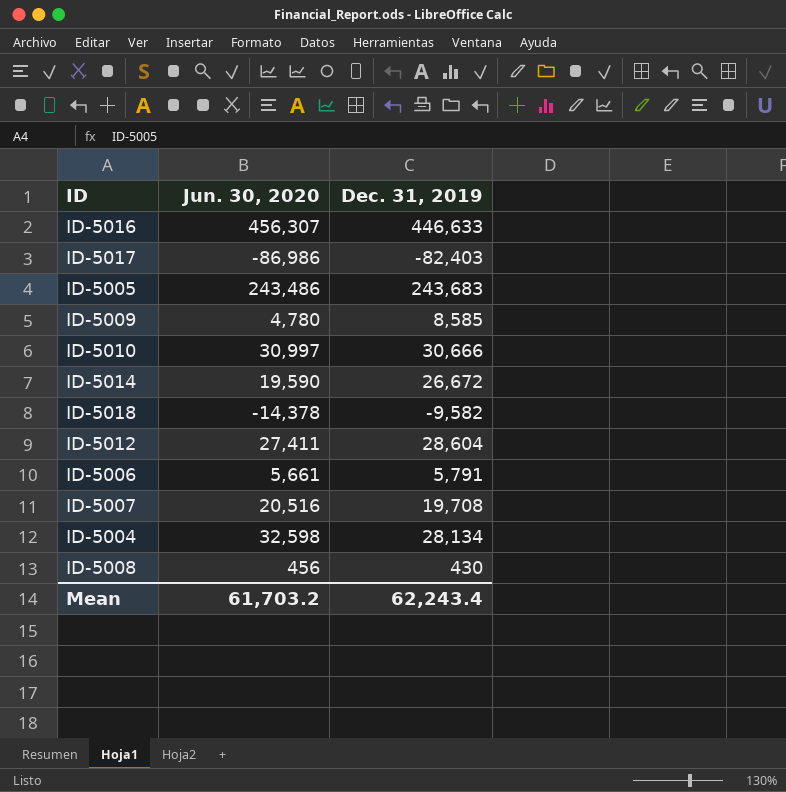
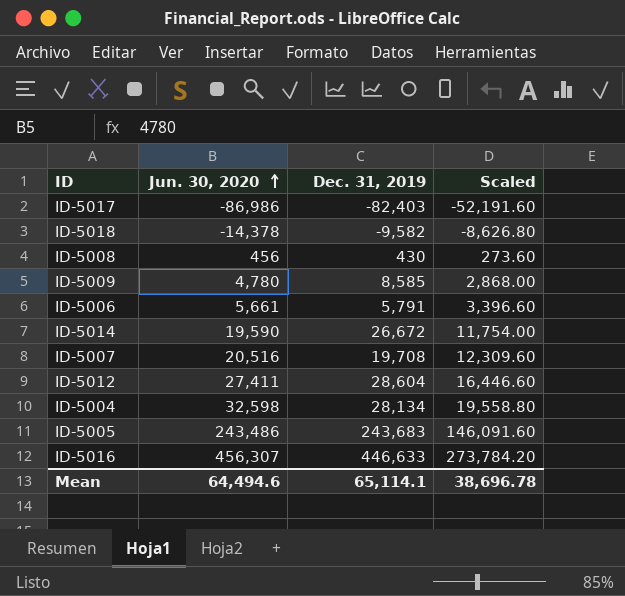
row order: none -> Jun. 30, 2020 ascending
column Scaled | formula: none -> [Jun. 30, 2020] * 0.6
row ID-5010: 30,997 | 30,666 -> none
Mean | Jun. 30, 2020: 61,703.2 -> 64,494.6
Mean | Dec. 31, 2019: 62,243.4 -> 65,114.1

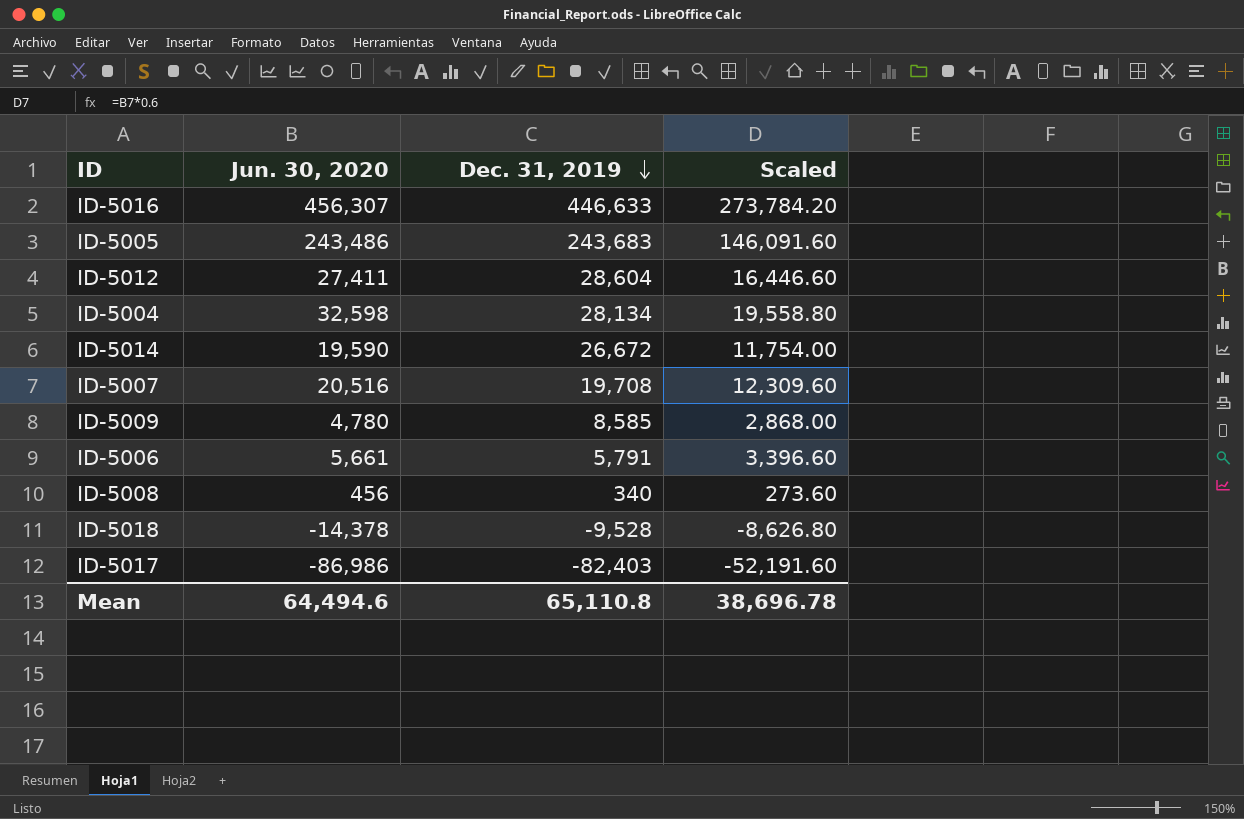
row order: Jun. 30, 2020 ascending -> Dec. 31, 2019 descending
ID-5008 | Dec. 31, 2019: 430 -> 340
ID-5018 | Dec. 31, 2019: -9,582 -> -9,528
Mean | Dec. 31, 2019: 65,114.1 -> 65,110.8

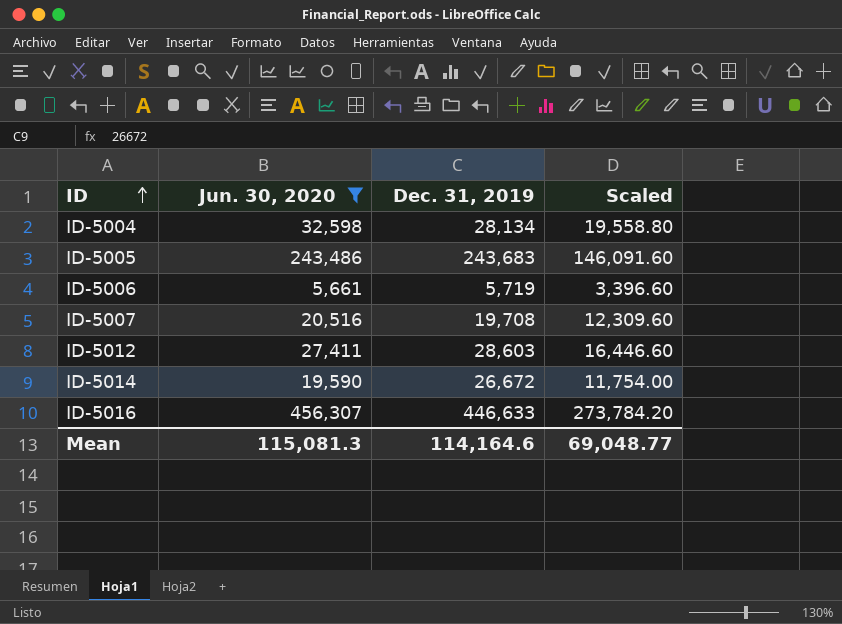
filter: none -> Jun. 30, 2020 >= 5,661
row order: Dec. 31, 2019 descending -> ID ascending
ID-5006 | Dec. 31, 2019: 5,791 -> 5,719
ID-5012 | Dec. 31, 2019: 28,604 -> 28,603
Mean | Jun. 30, 2020: 64,494.6 -> 115,081.3
Mean | Dec. 31, 2019: 65,110.8 -> 114,164.6
Mean | Scaled: 38,696.78 -> 69,048.77

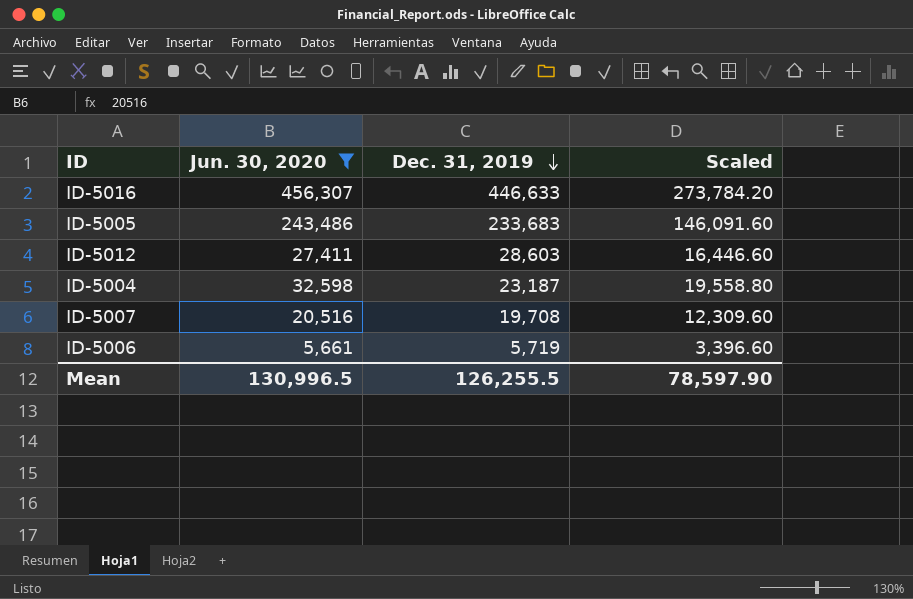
row order: ID ascending -> Dec. 31, 2019 descending
row ID-5014: 19,590 | 26,672 | 11,754.00 -> none
ID-5005 | Dec. 31, 2019: 243,683 -> 233,683
ID-5004 | Dec. 31, 2019: 28,134 -> 23,187
Mean | Jun. 30, 2020: 115,081.3 -> 130,996.5
Mean | Dec. 31, 2019: 114,164.6 -> 126,255.5
Mean | Scaled: 69,048.77 -> 78,597.90

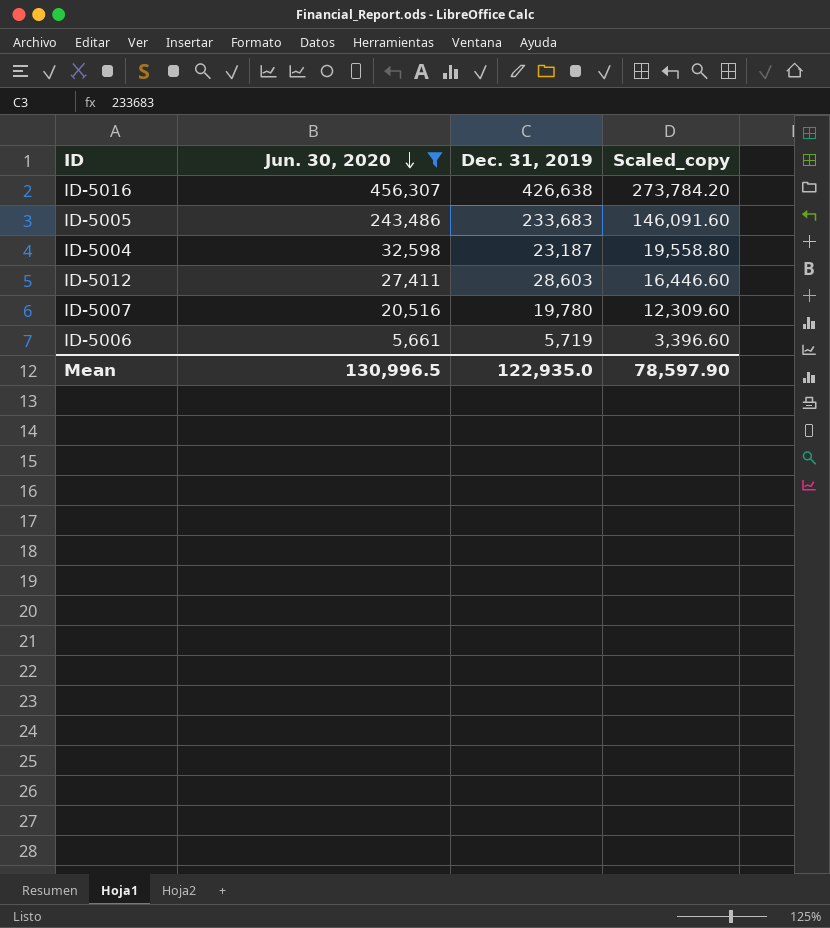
row order: Dec. 31, 2019 descending -> Jun. 30, 2020 descending
column name: Scaled -> Scaled_copy
ID-5016 | Dec. 31, 2019: 446,633 -> 426,638
ID-5007 | Dec. 31, 2019: 19,708 -> 19,780
Mean | Dec. 31, 2019: 126,255.5 -> 122,935.0

